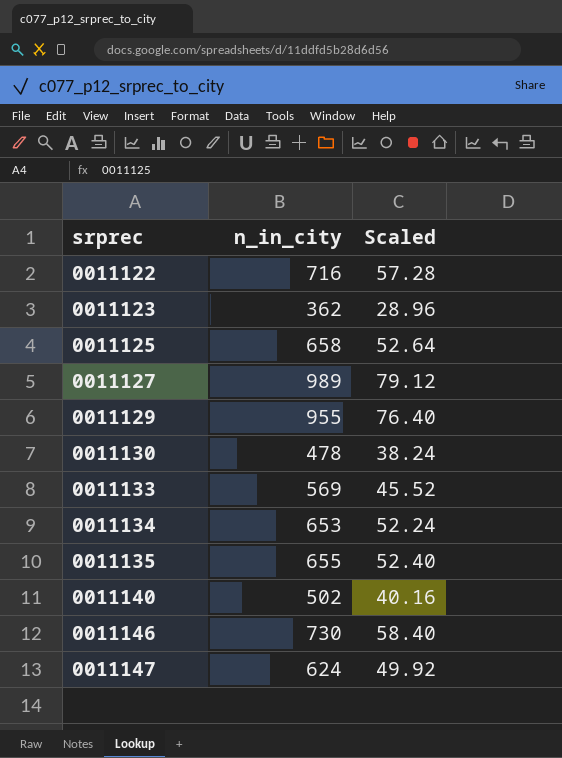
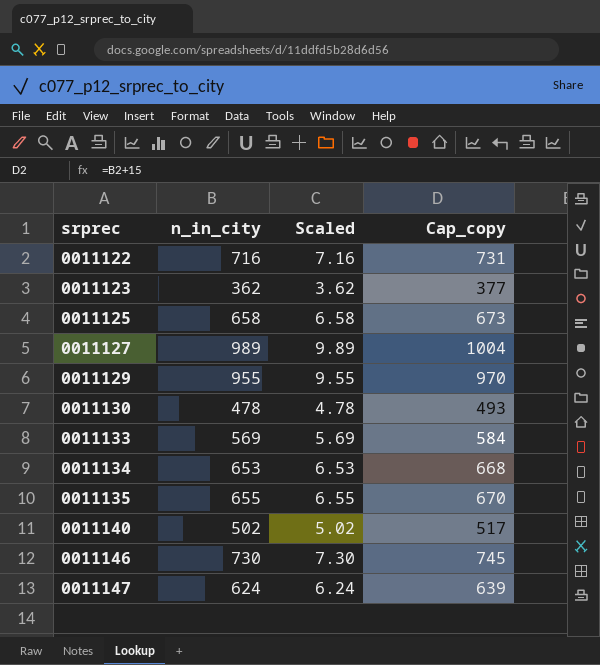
column Scaled | formula: [n_in_city] * 0.08 -> [n_in_city] * 0.01
column Cap_copy | formula: none -> [n_in_city] + 15

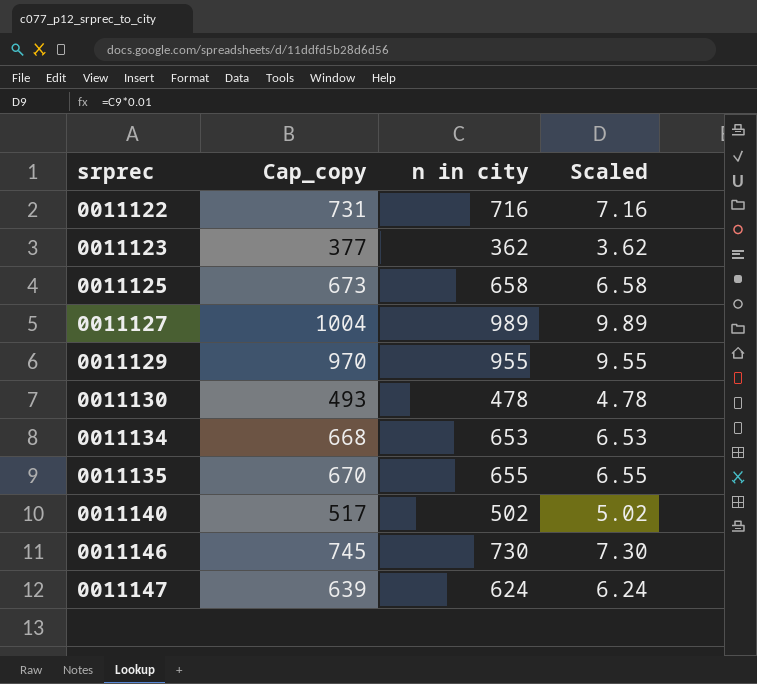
column Cap_copy | position: 4 -> 2
column name: n_in_city -> n in city
row 0011133: 569 | 5.69 | 584 -> none

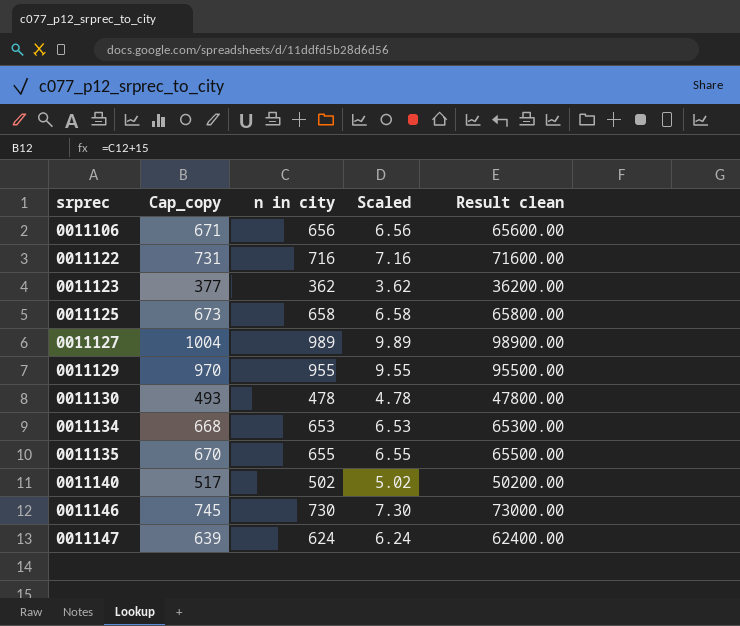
column Result clean | formula: none -> [n in city] * 100
row 0011106: none -> 671 | 656 | 6.56 | 65600.00

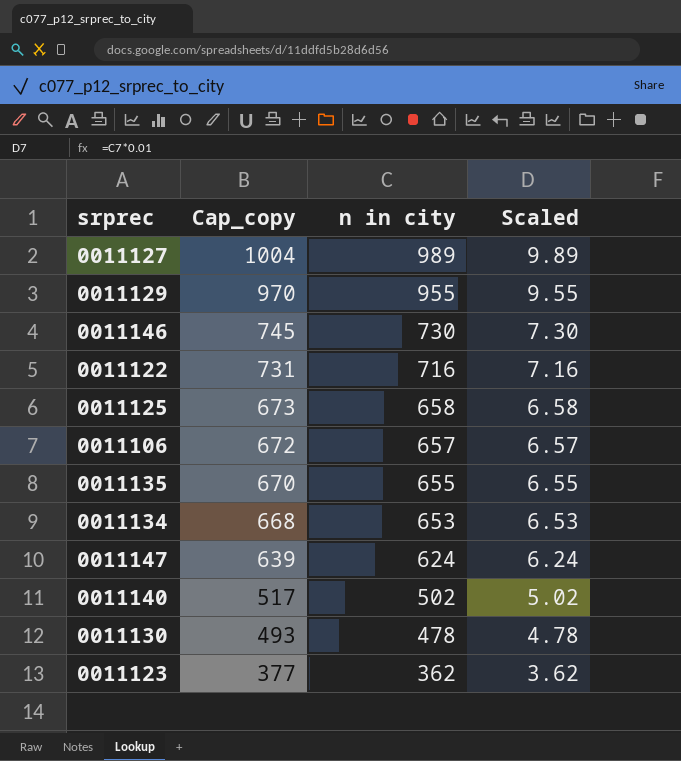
row order: srprec ascending -> Cap_copy descending
column Result clean | formula: [n in city] * 100 -> none
0011106 | Cap_copy: 671 -> 672
0011106 | n in city: 656 -> 657
0011106 | Scaled: 6.56 -> 6.57

